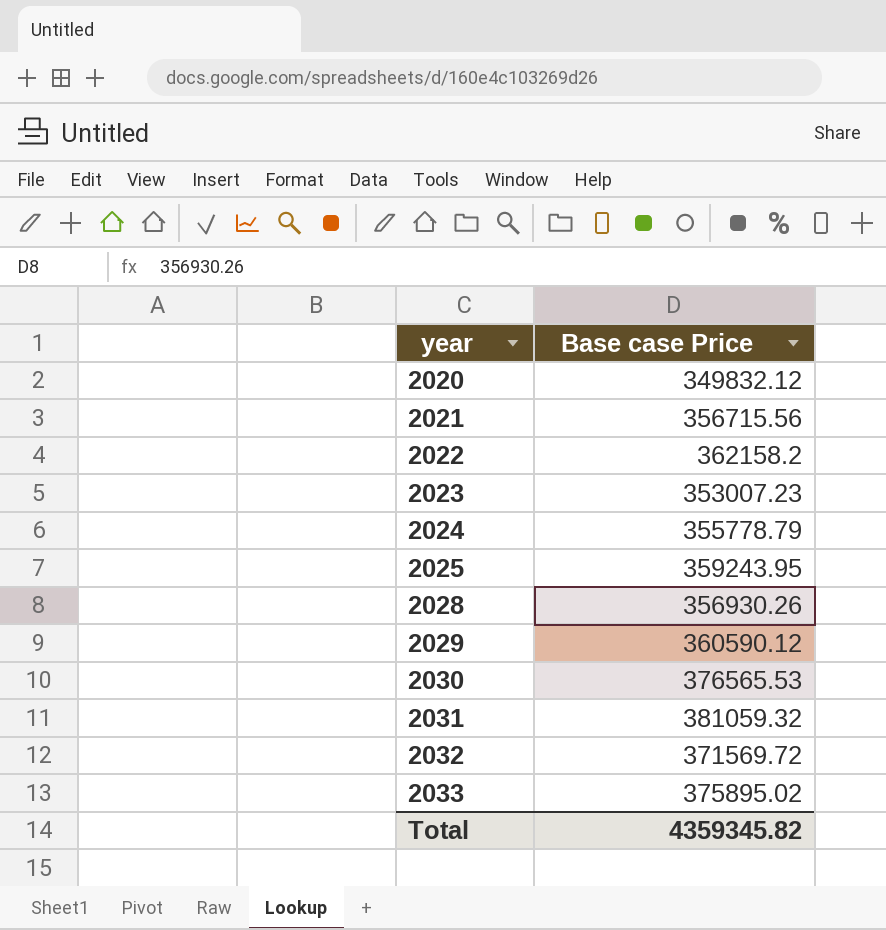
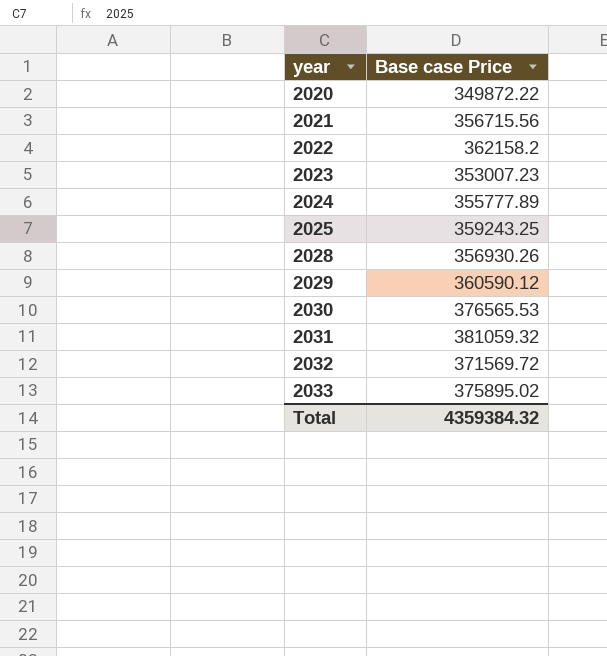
2020 | Base case Price: 349832.12 -> 349872.22
2024 | Base case Price: 355778.79 -> 355777.89
2025 | Base case Price: 359243.95 -> 359243.25
Total | Base case Price: 4359345.82 -> 4359384.32

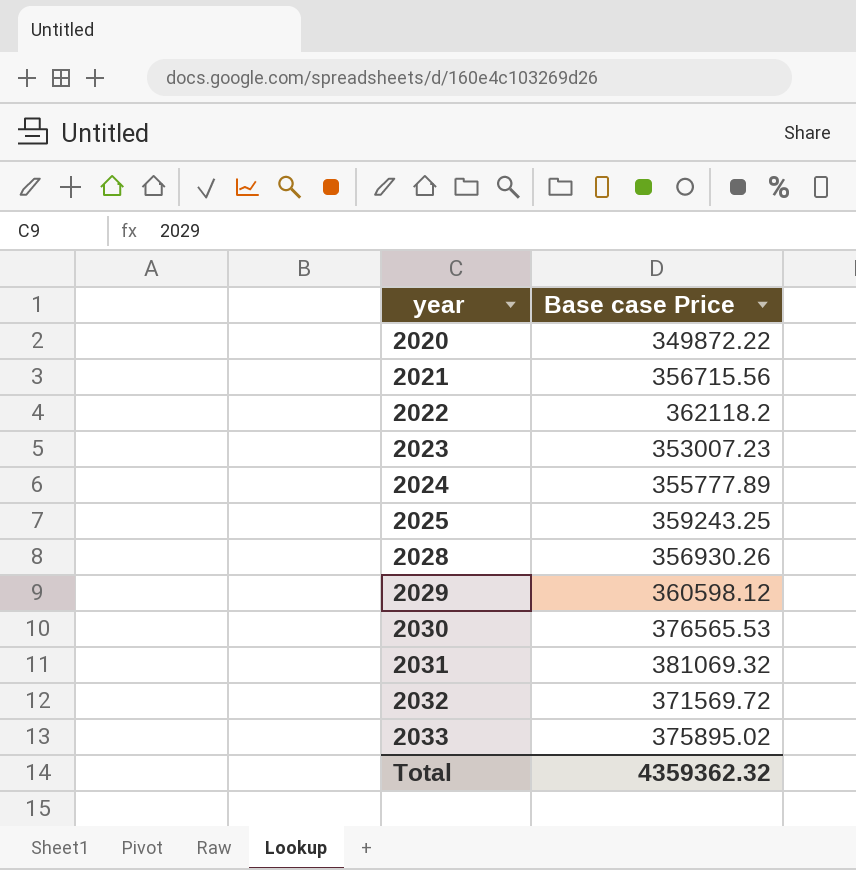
2022 | Base case Price: 362158.2 -> 362118.2
2029 | Base case Price: 360590.12 -> 360598.12
2031 | Base case Price: 381059.32 -> 381069.32
Total | Base case Price: 4359384.32 -> 4359362.32

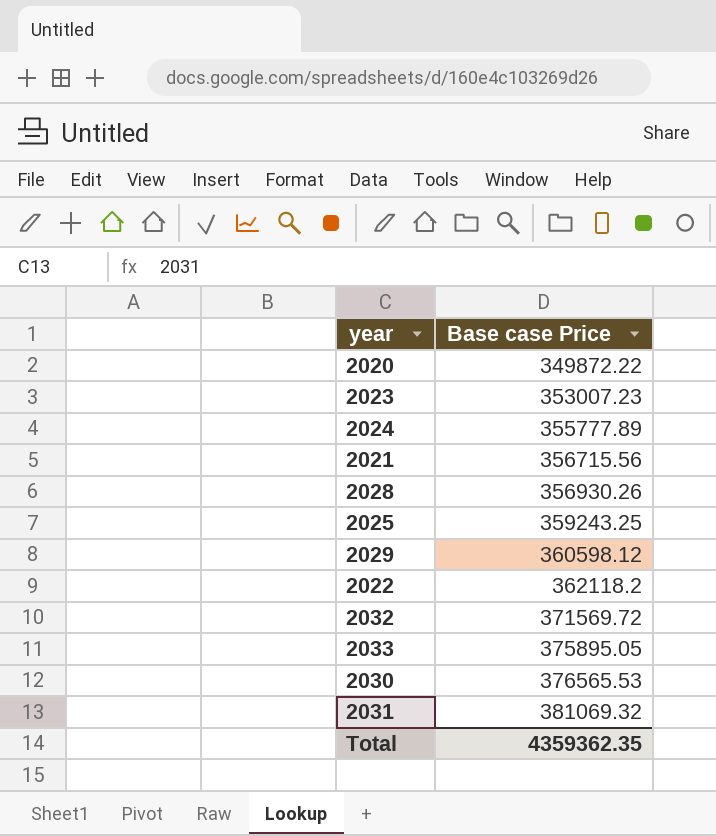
row order: year ascending -> Base case Price ascending
2033 | Base case Price: 375895.02 -> 375895.05
Total | Base case Price: 4359362.32 -> 4359362.35

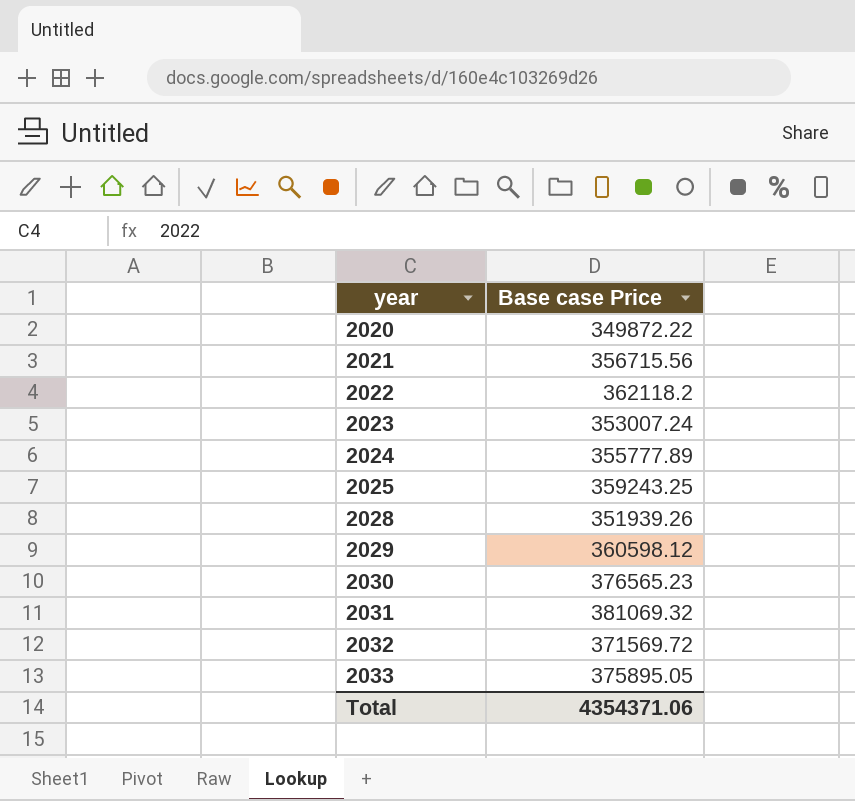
row order: Base case Price ascending -> year ascending
2023 | Base case Price: 353007.23 -> 353007.24
2028 | Base case Price: 356930.26 -> 351939.26
2030 | Base case Price: 376565.53 -> 376565.23
Total | Base case Price: 4359362.35 -> 4354371.06

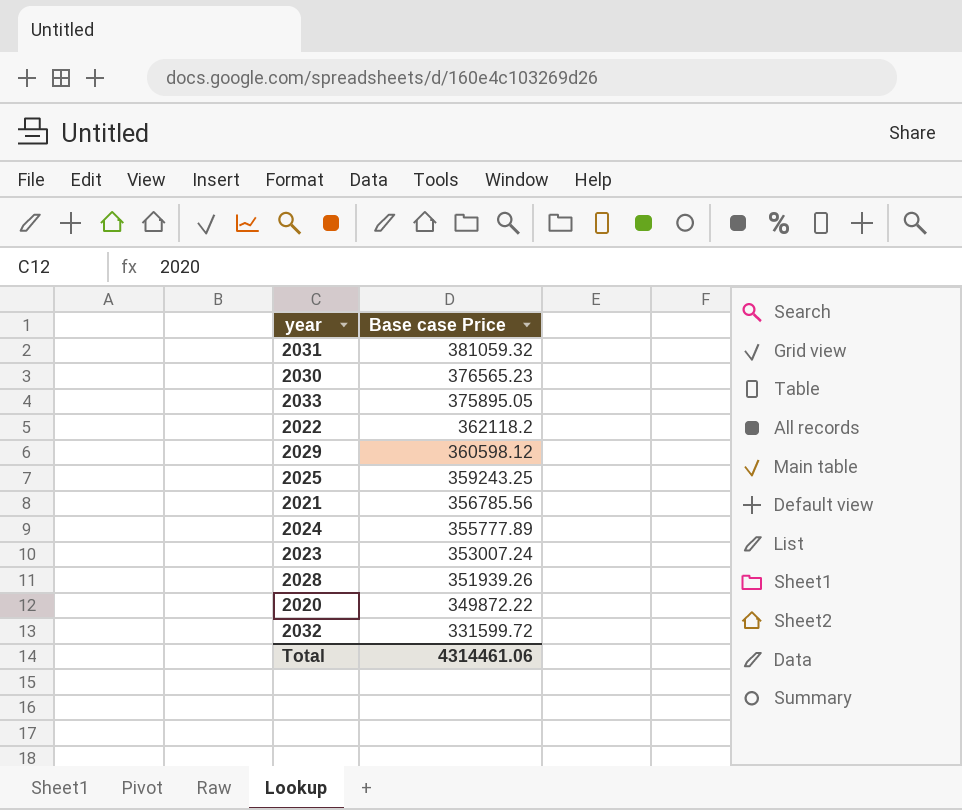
row order: year ascending -> Base case Price descending
2031 | Base case Price: 381069.32 -> 381059.32
2021 | Base case Price: 356715.56 -> 356785.56
2032 | Base case Price: 371569.72 -> 331599.72
Total | Base case Price: 4354371.06 -> 4314461.06

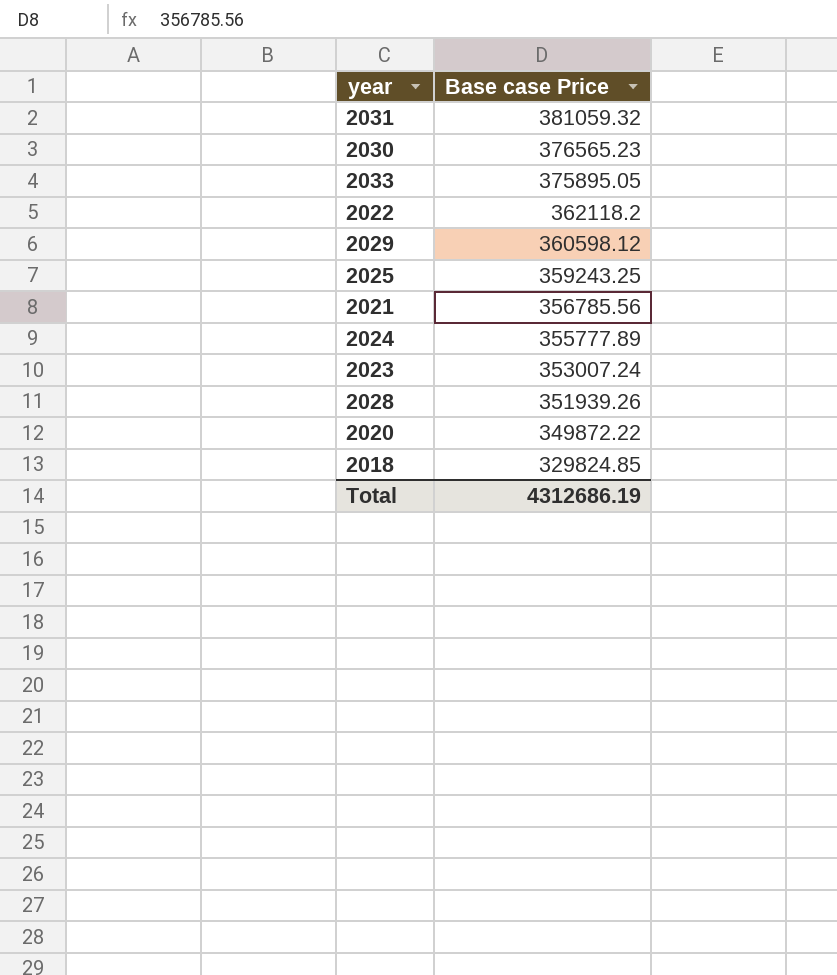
row 2032: 331599.72 -> none
row 2018: none -> 329824.85
Total | Base case Price: 4314461.06 -> 4312686.19

